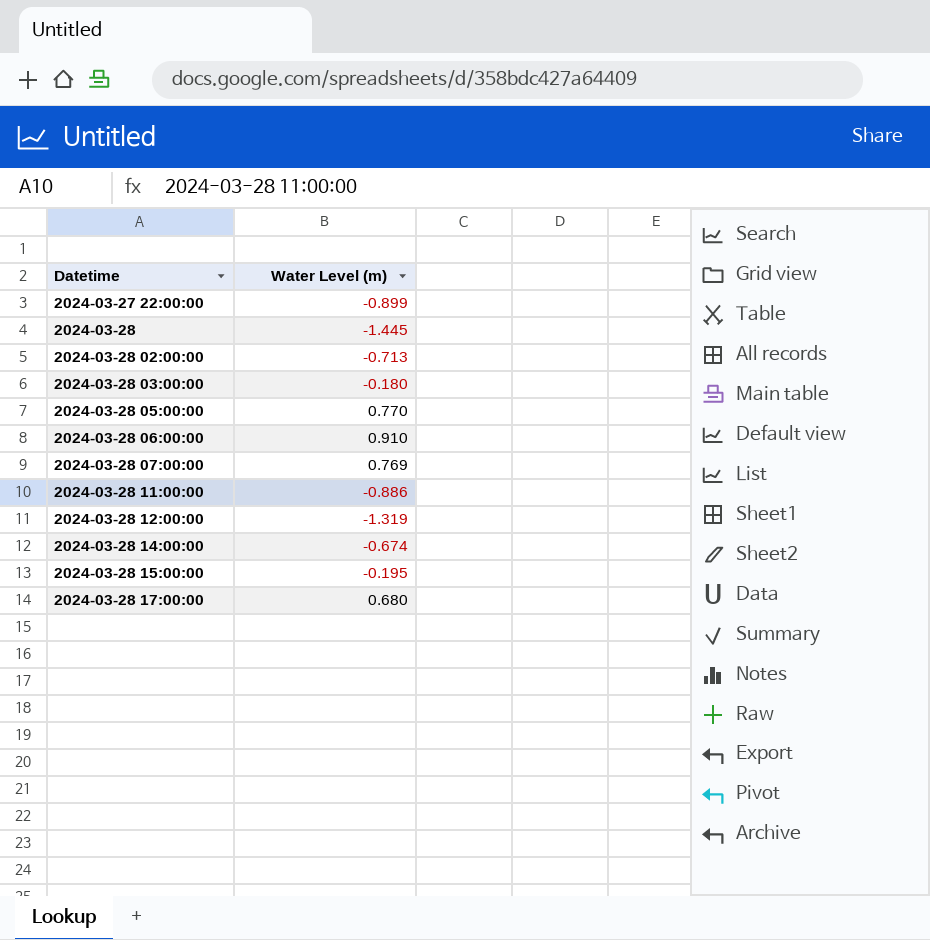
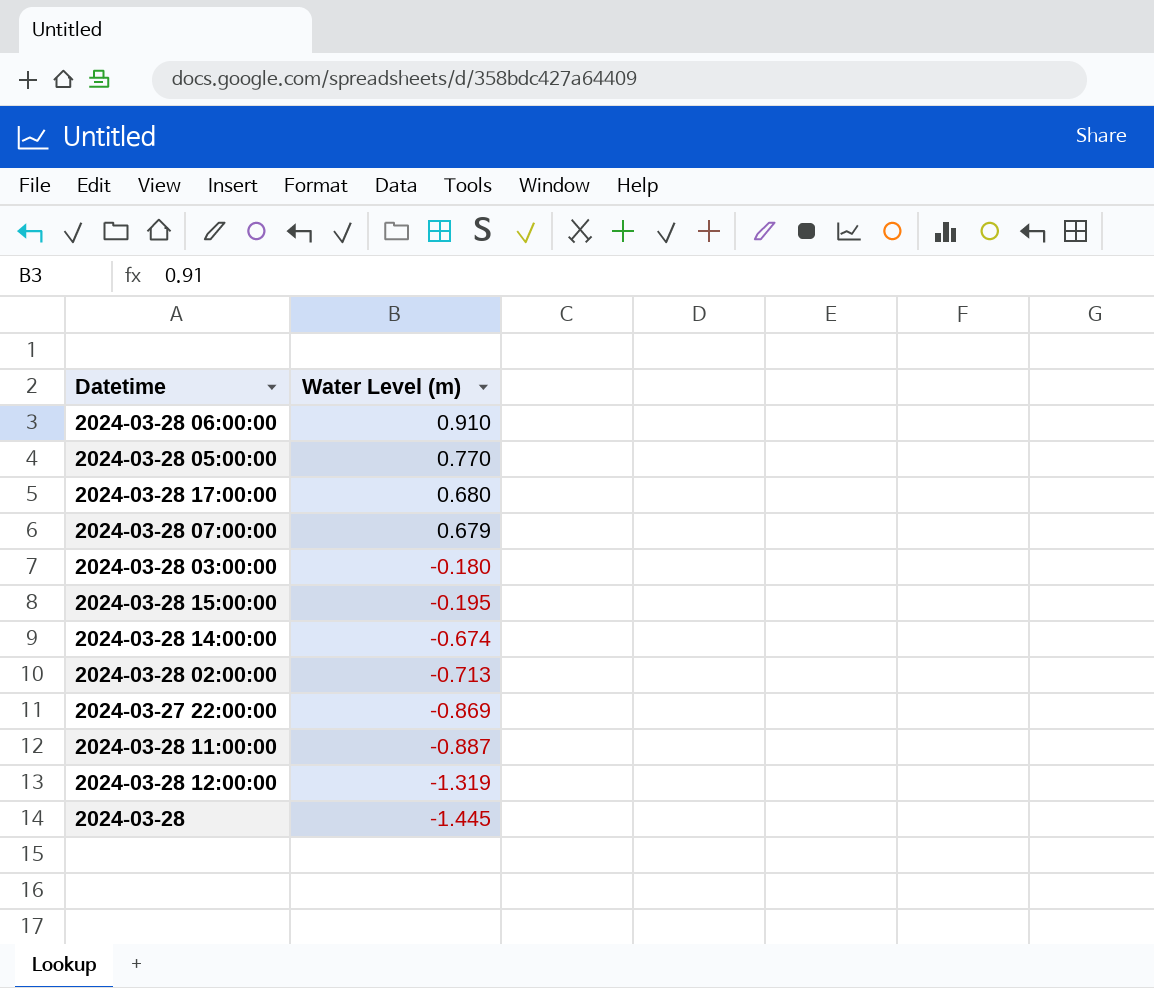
row order: Datetime ascending -> Water Level (m) descending
2024-03-28 07:00:00 | Water Level (m): 0.769 -> 0.679
2024-03-27 22:00:00 | Water Level (m): -0.899 -> -0.869
2024-03-28 11:00:00 | Water Level (m): -0.886 -> -0.887

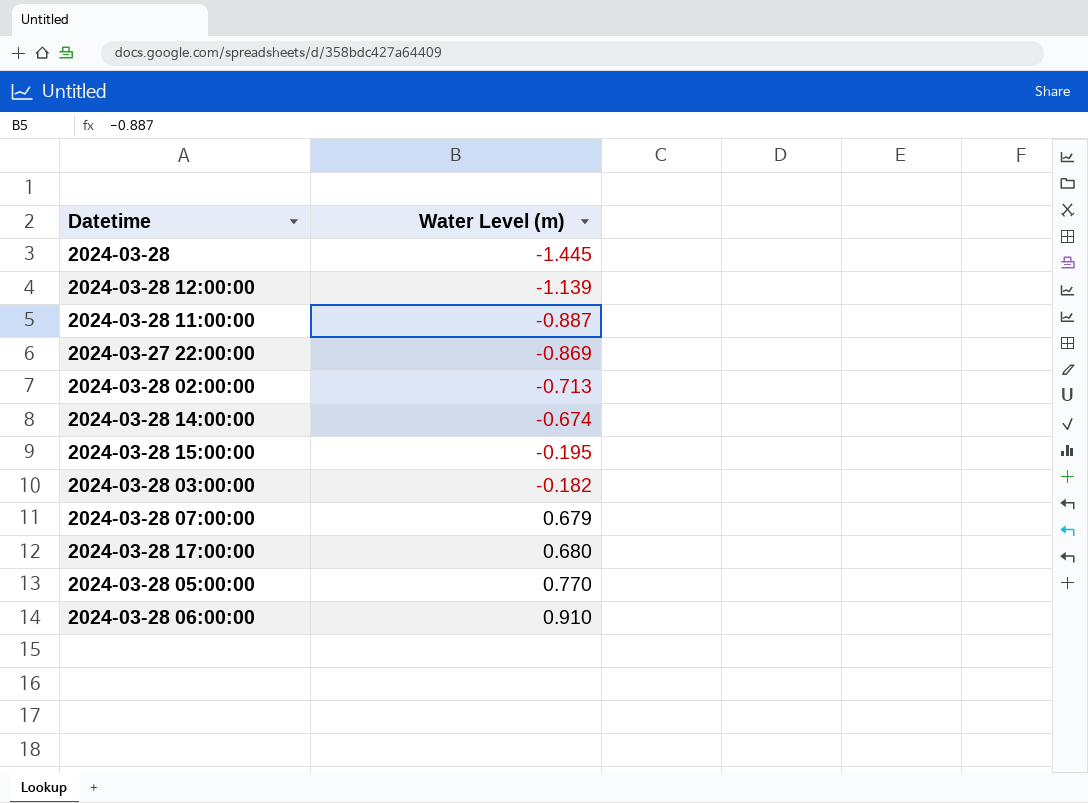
row order: Water Level (m) descending -> Water Level (m) ascending
2024-03-28 12:00:00 | Water Level (m): -1.319 -> -1.139
2024-03-28 03:00:00 | Water Level (m): -0.180 -> -0.182

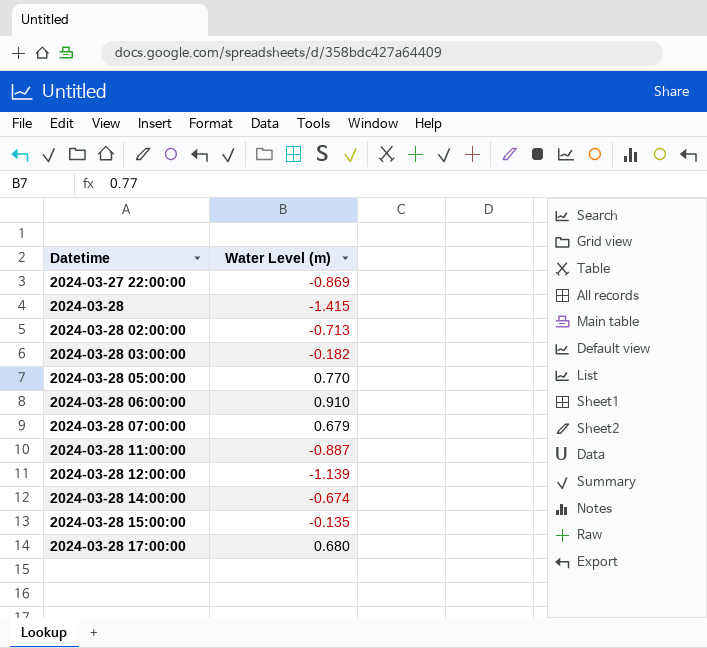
row order: Water Level (m) ascending -> Datetime ascending
2024-03-28 | Water Level (m): -1.445 -> -1.415
2024-03-28 15:00:00 | Water Level (m): -0.195 -> -0.135

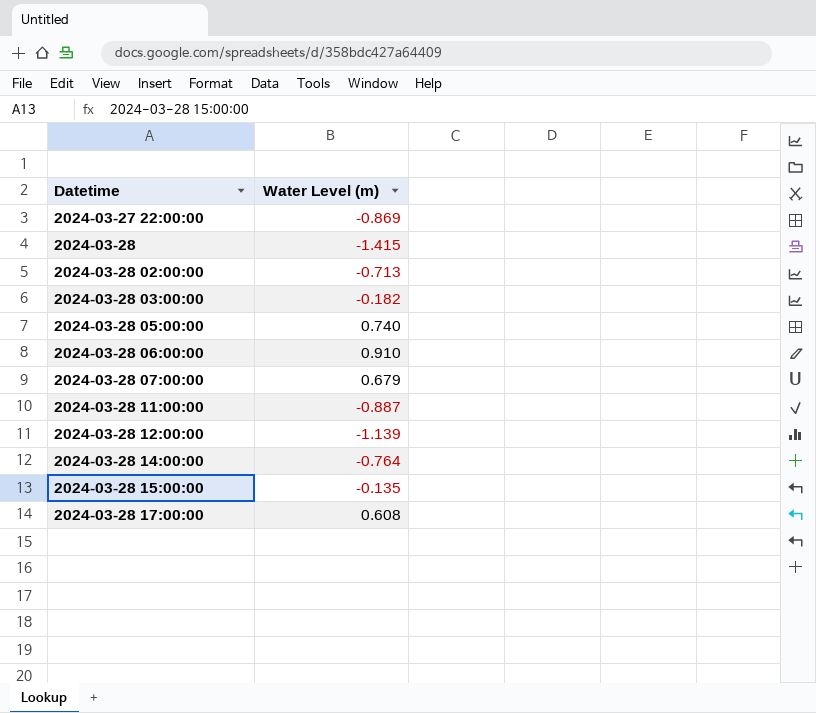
2024-03-28 05:00:00 | Water Level (m): 0.770 -> 0.740
2024-03-28 14:00:00 | Water Level (m): -0.674 -> -0.764
2024-03-28 17:00:00 | Water Level (m): 0.680 -> 0.608

